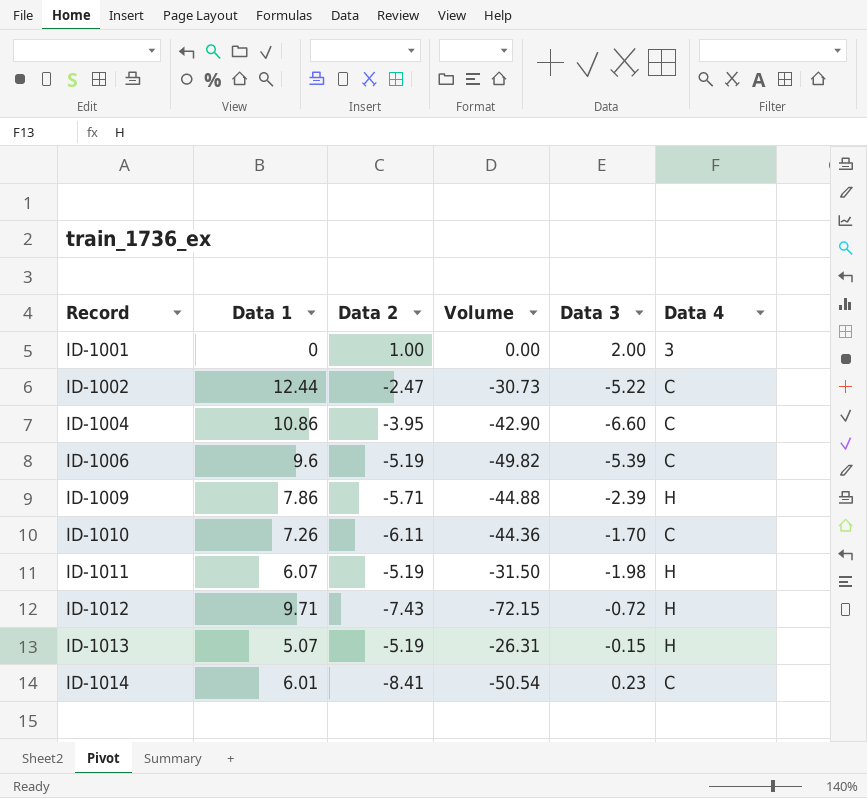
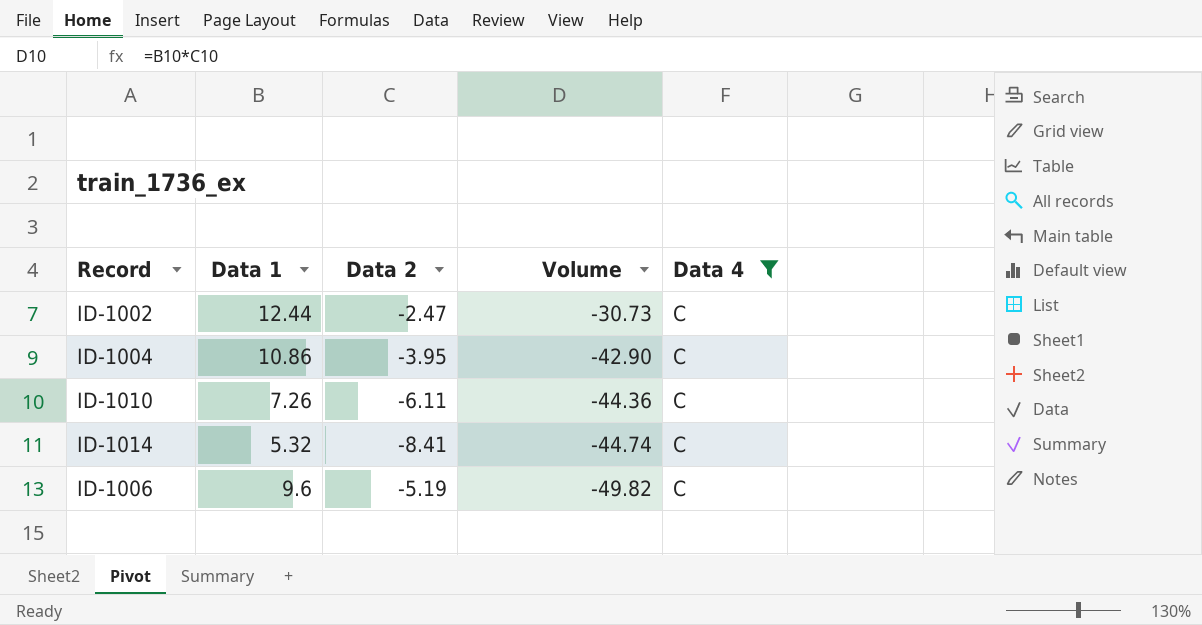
filter: none -> Data 4 = C
row order: Record ascending -> Volume descending
column Data 3 | position: 5 -> none
ID-1014 | Data 1: 6.01 -> 5.32
ID-1014 | Volume: -50.54 -> -44.74

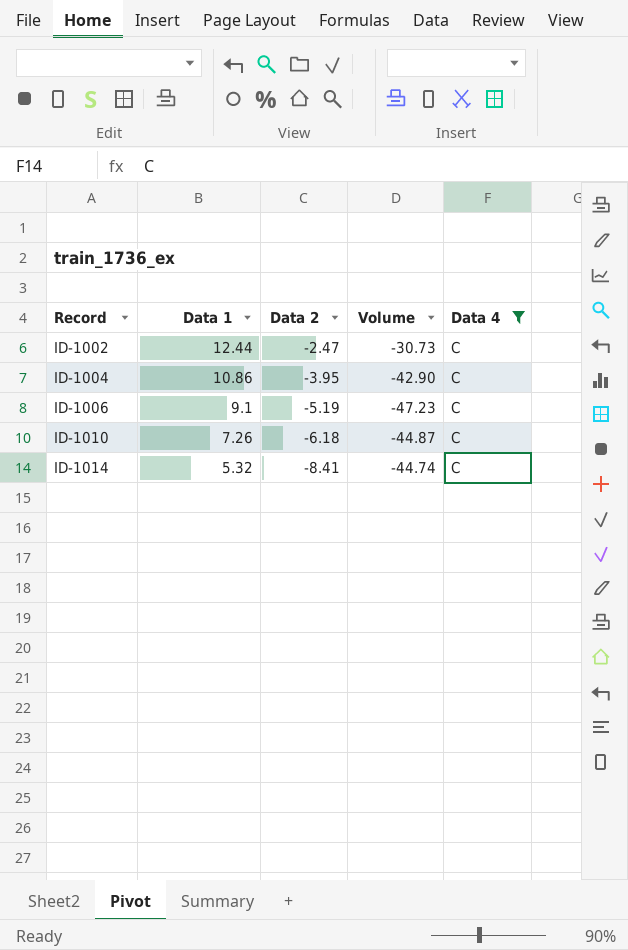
row order: Volume descending -> Record ascending
ID-1006 | Data 1: 9.6 -> 9.1
ID-1006 | Volume: -49.82 -> -47.23
ID-1010 | Data 2: -6.11 -> -6.18
ID-1010 | Volume: -44.36 -> -44.87

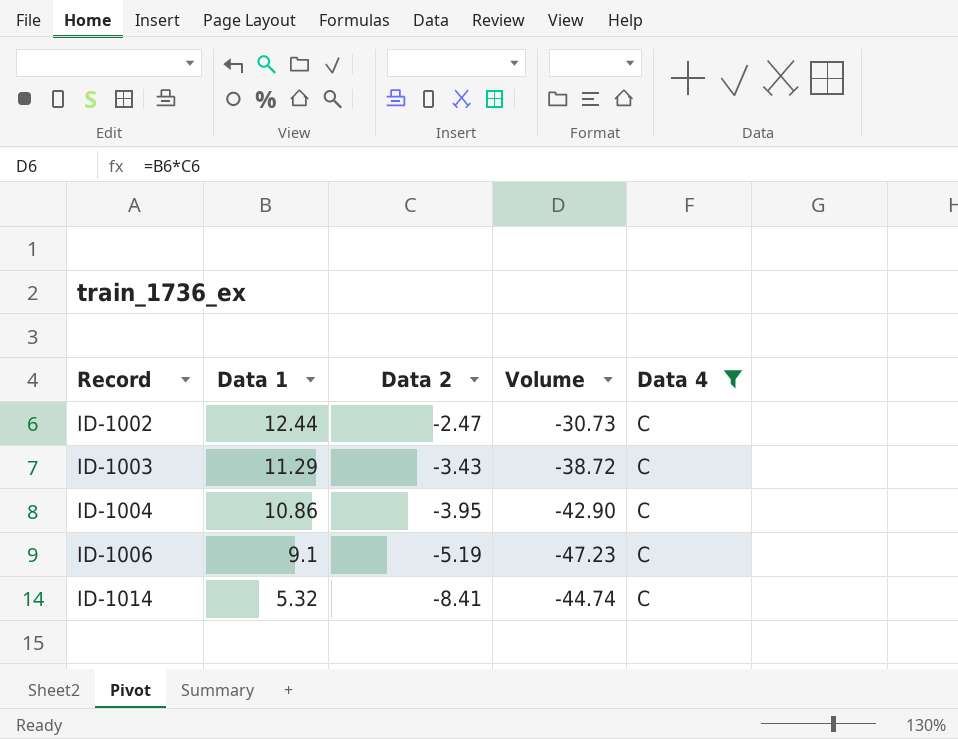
row ID-1010: 7.26 | -6.18 | -44.87 | C -> none
row ID-1003: none -> 11.29 | -3.43 | -38.72 | C

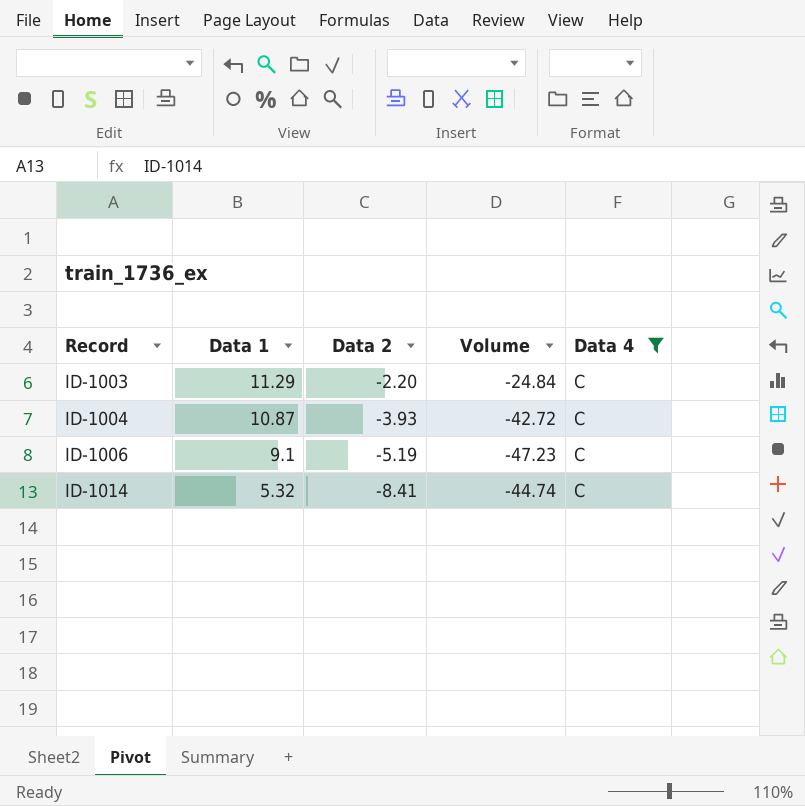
row ID-1002: 12.44 | -2.47 | -30.73 | C -> none
ID-1003 | Data 2: -3.43 -> -2.20
ID-1003 | Volume: -38.72 -> -24.84
ID-1004 | Data 1: 10.86 -> 10.87
ID-1004 | Data 2: -3.95 -> -3.93
ID-1004 | Volume: -42.90 -> -42.72

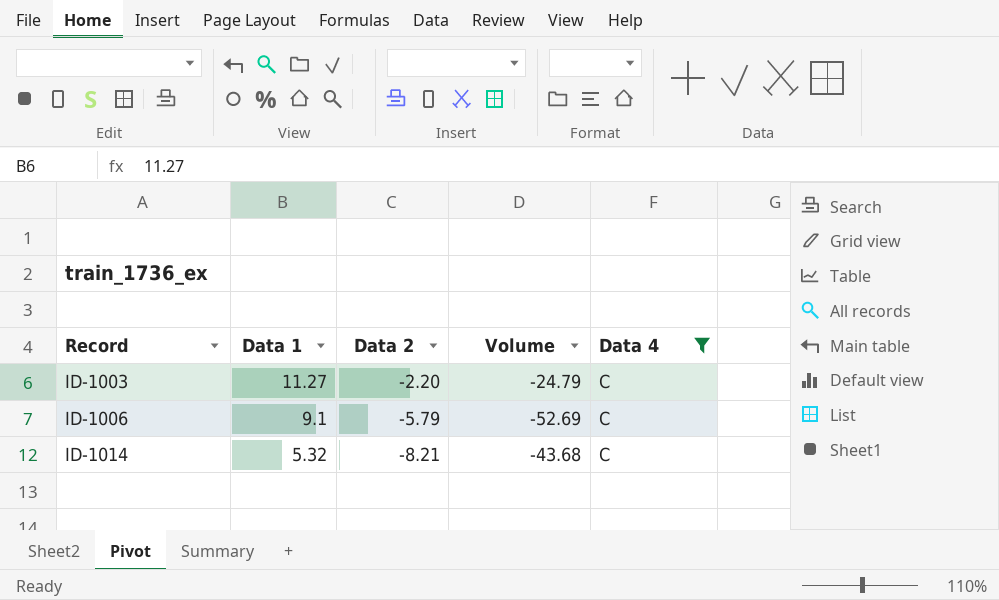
row ID-1004: 10.87 | -3.93 | -42.72 | C -> none
ID-1003 | Data 1: 11.29 -> 11.27
ID-1003 | Volume: -24.84 -> -24.79
ID-1006 | Data 2: -5.19 -> -5.79
ID-1006 | Volume: -47.23 -> -52.69
ID-1014 | Data 2: -8.41 -> -8.21
ID-1014 | Volume: -44.74 -> -43.68

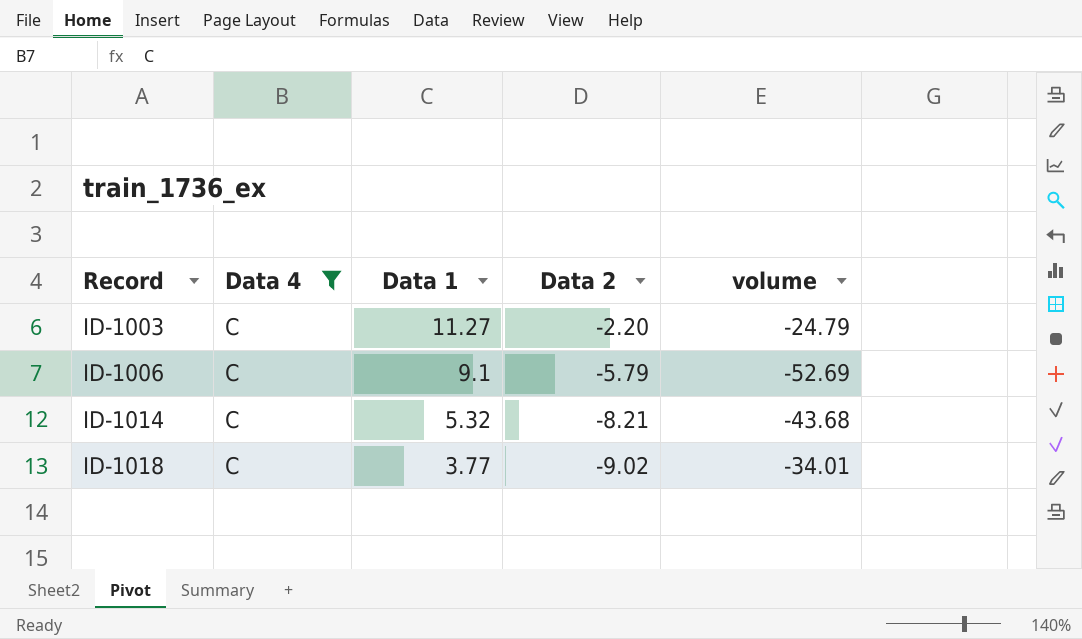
column Data 4 | position: 5 -> 2
column name: Volume -> volume
row ID-1018: none -> C | 3.77 | -9.02 | -34.01

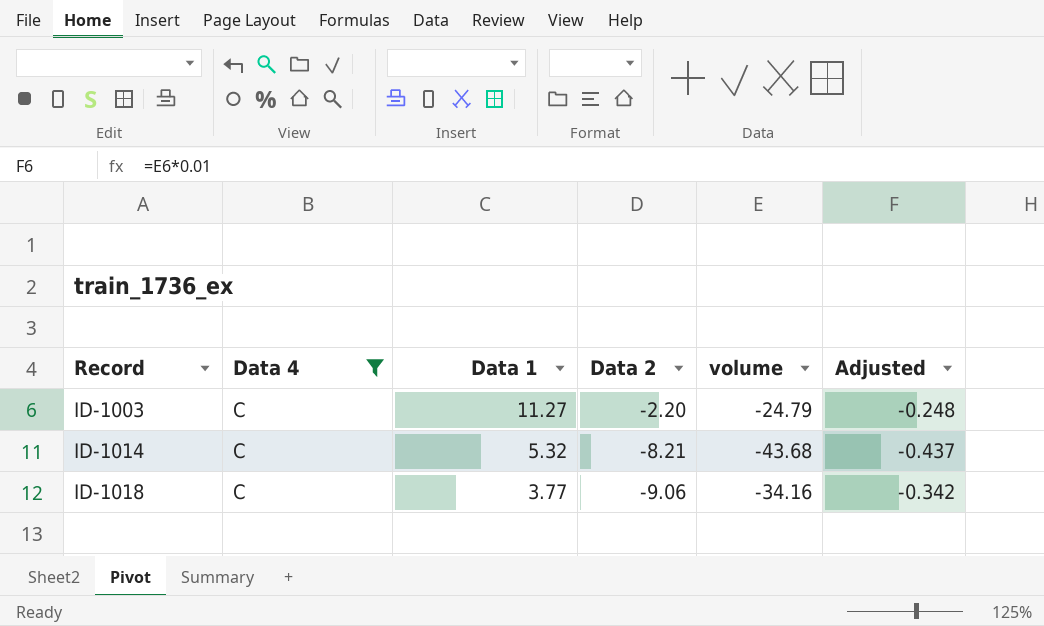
column Adjusted | formula: none -> [volume] * 0.01
row ID-1006: C | 9.1 | -5.79 | -52.69 -> none
ID-1018 | Data 2: -9.02 -> -9.06
ID-1018 | volume: -34.01 -> -34.16

